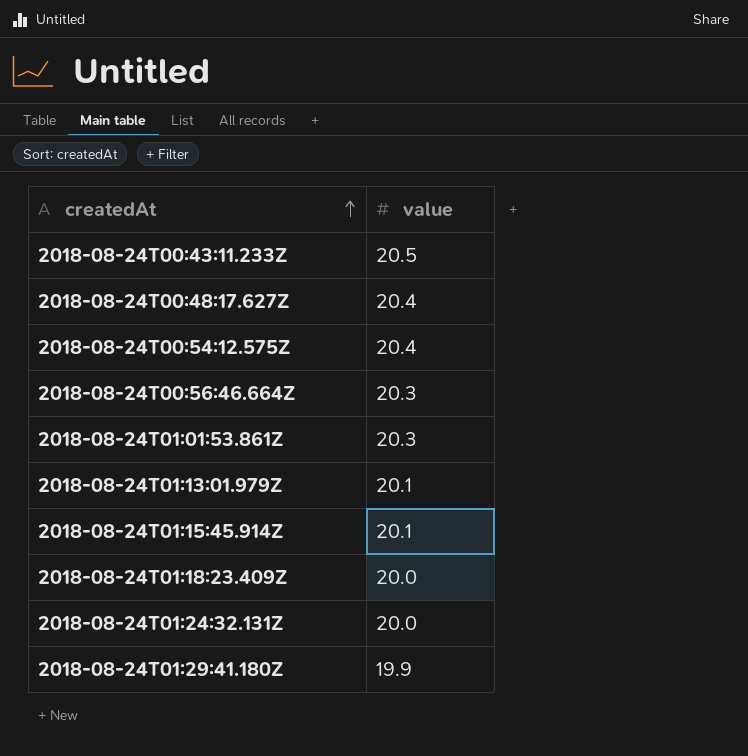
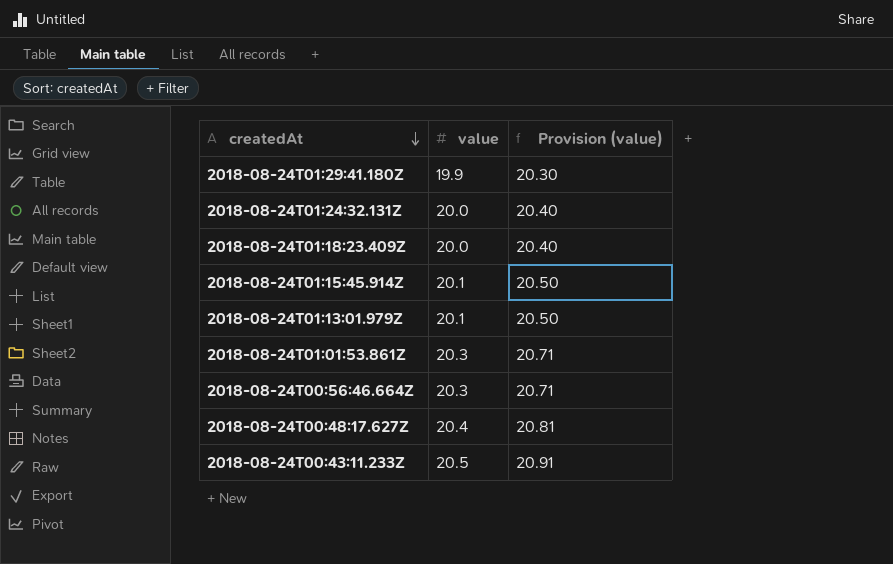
row order: createdAt ascending -> createdAt descending
column Provision (value) | formula: none -> [value] * 1.02
row 2018-08-24T00:54:12.575Z: 20.4 -> none

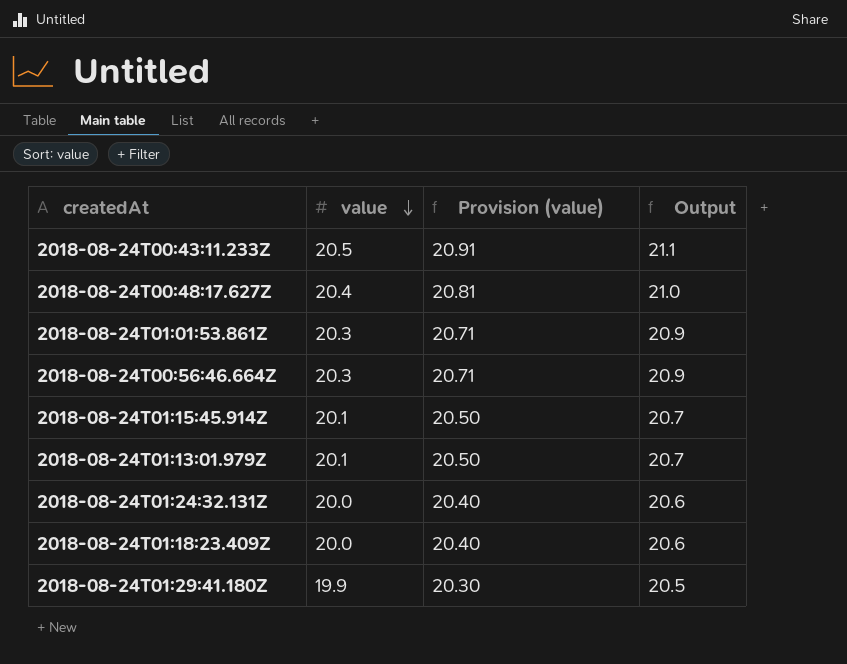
row order: createdAt descending -> value descending
column Output | formula: none -> [value] * 1.03

